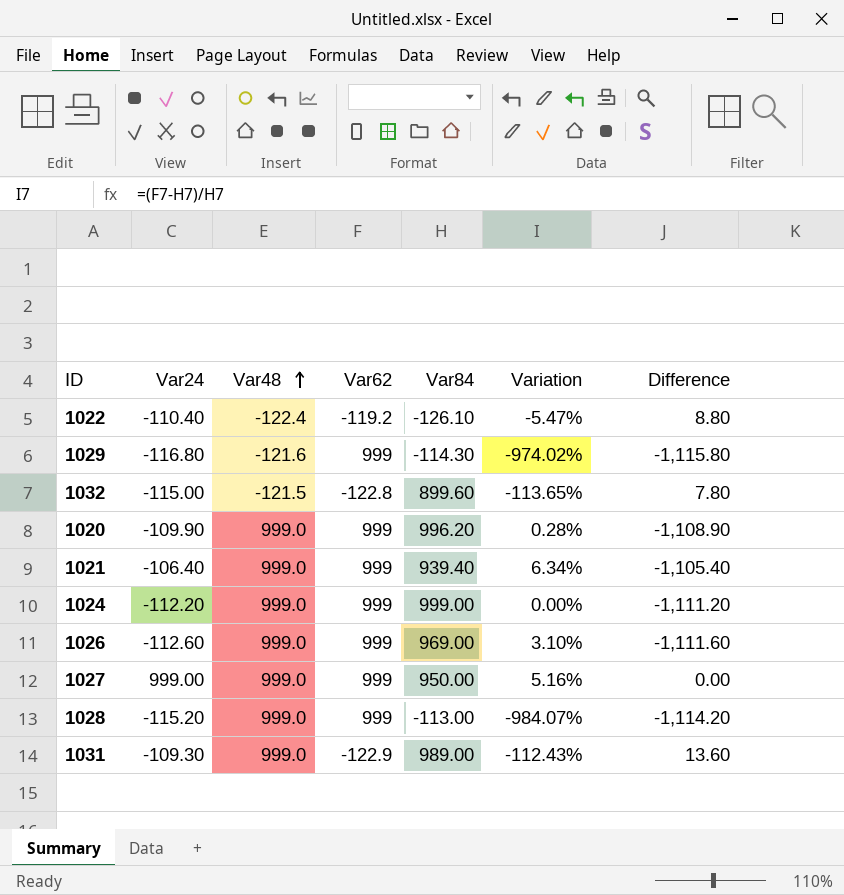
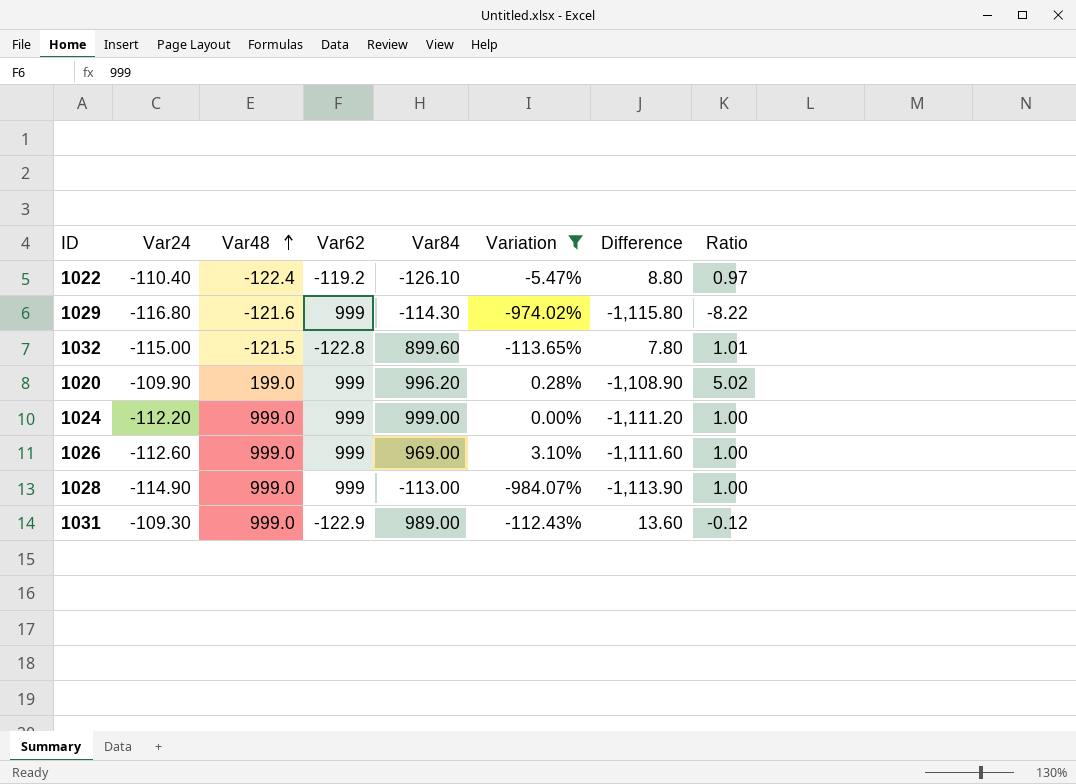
filter: none -> Variation <= 3.10%
column Ratio | formula: none -> [Var62] / [Var48]
1020 | Var48: 999.0 -> 199.0
1028 | Var24: -115.20 -> -114.90
1028 | Difference: -1,114.20 -> -1,113.90

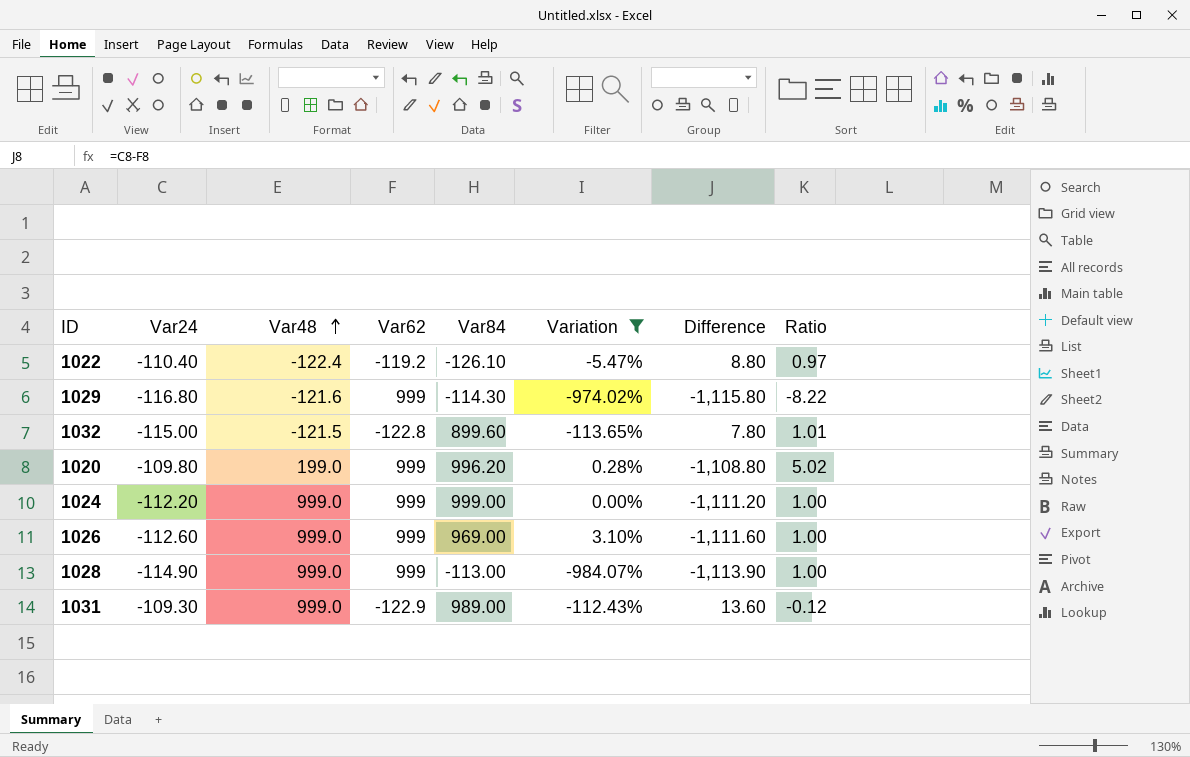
1020 | Var24: -109.90 -> -109.80
1020 | Difference: -1,108.90 -> -1,108.80

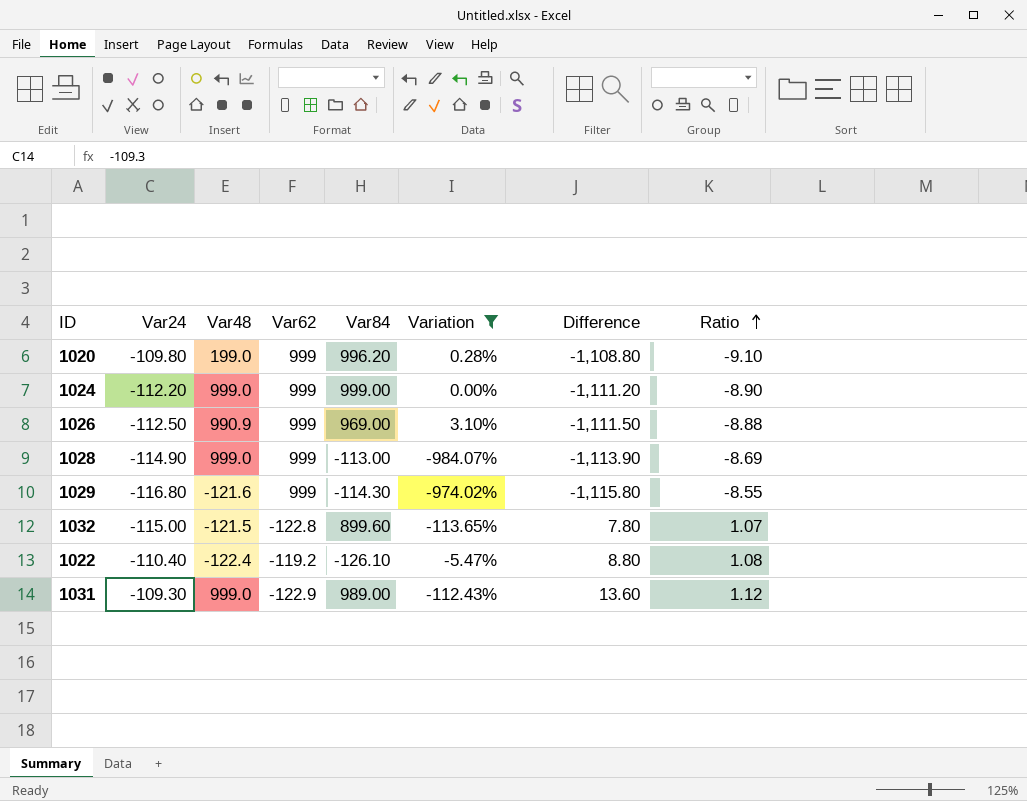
row order: Var48 ascending -> Ratio ascending
column Ratio | formula: [Var62] / [Var48] -> [Var62] / [Var24]
1026 | Var24: -112.60 -> -112.50
1026 | Var48: 999.0 -> 990.9
1026 | Difference: -1,111.60 -> -1,111.50

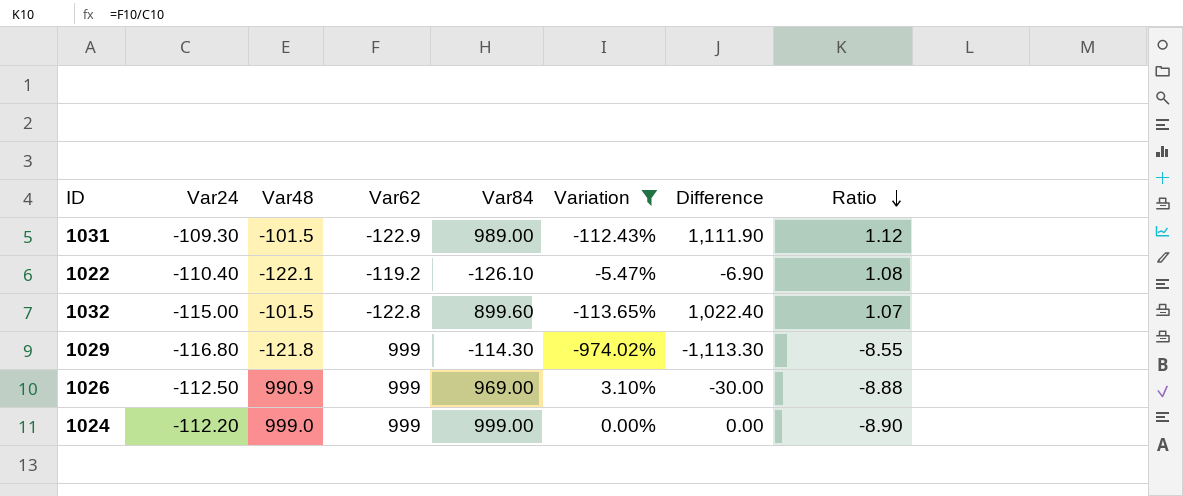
row order: Ratio ascending -> Ratio descending
column Difference | formula: [Var24] - [Var62] -> [Var84] - [Var62]
row 1020: -109.80 | 199.0 | 999 | 996.20 | 0.28% | -1,108.80 | -9.10 -> none
row 1028: -114.90 | 999.0 | 999 | -113.00 | -984.07% | -1,113.90 | -8.69 -> none
1031 | Var48: 999.0 -> -101.5
1022 | Var48: -122.4 -> -122.1
1032 | Var48: -121.5 -> -101.5
1029 | Var48: -121.6 -> -121.8

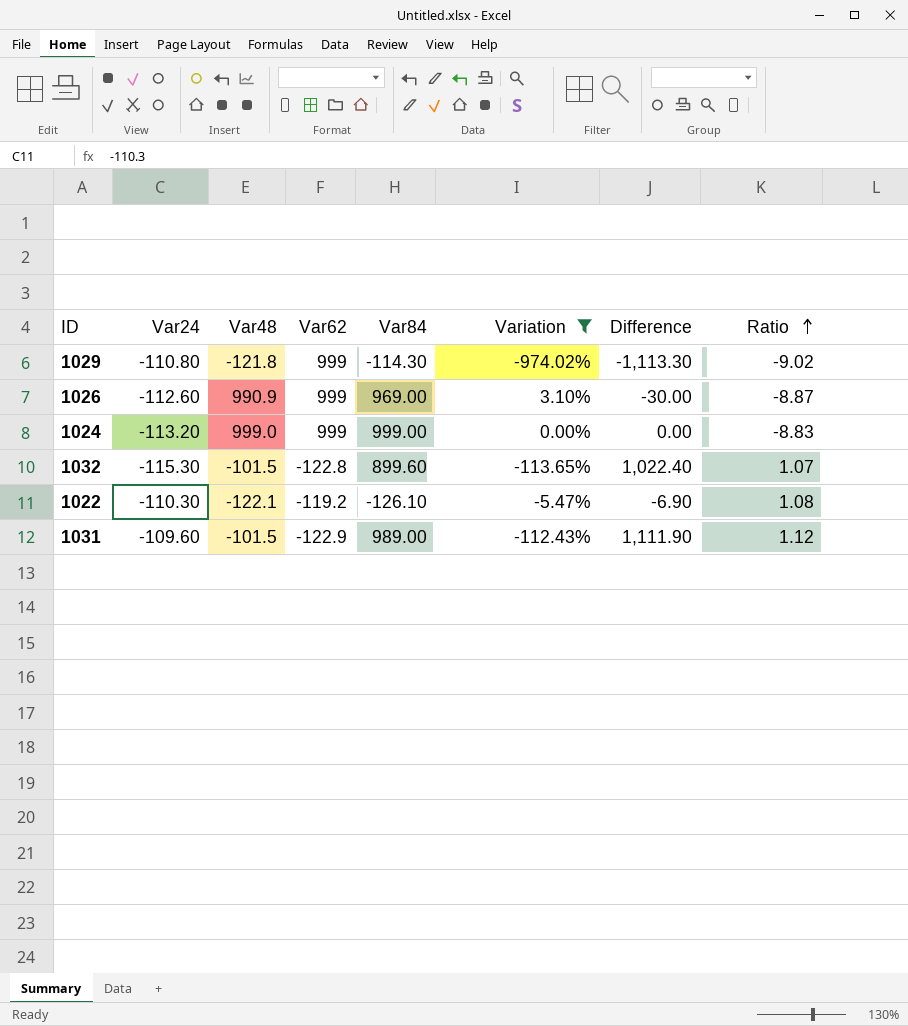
row order: Ratio descending -> Ratio ascending
1029 | Var24: -116.80 -> -110.80
1029 | Ratio: -8.55 -> -9.02
1026 | Var24: -112.50 -> -112.60
1026 | Ratio: -8.88 -> -8.87
1024 | Var24: -112.20 -> -113.20
1024 | Ratio: -8.90 -> -8.83
1032 | Var24: -115.00 -> -115.30
1022 | Var24: -110.40 -> -110.30
1031 | Var24: -109.30 -> -109.60

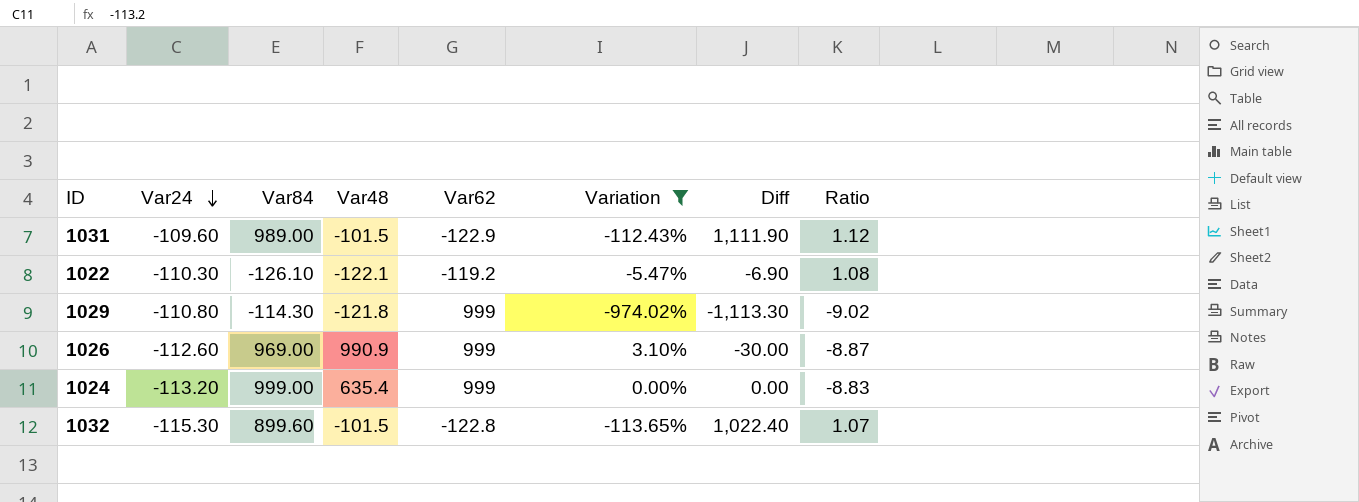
row order: Ratio ascending -> Var24 descending
column Var84 | position: 5 -> 3
column name: Difference -> Diff
1024 | Var48: 999.0 -> 635.4

